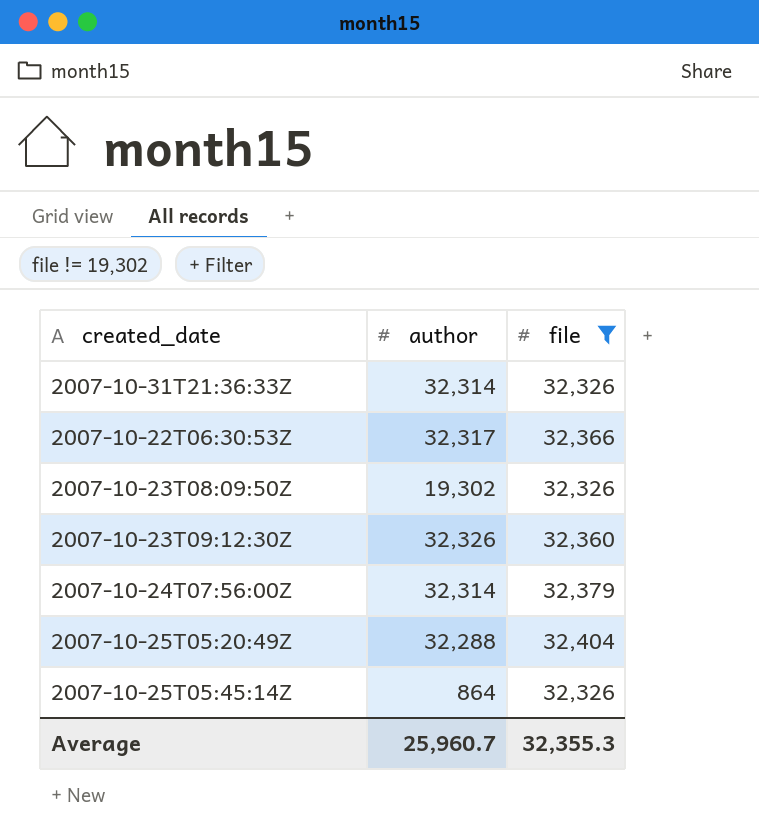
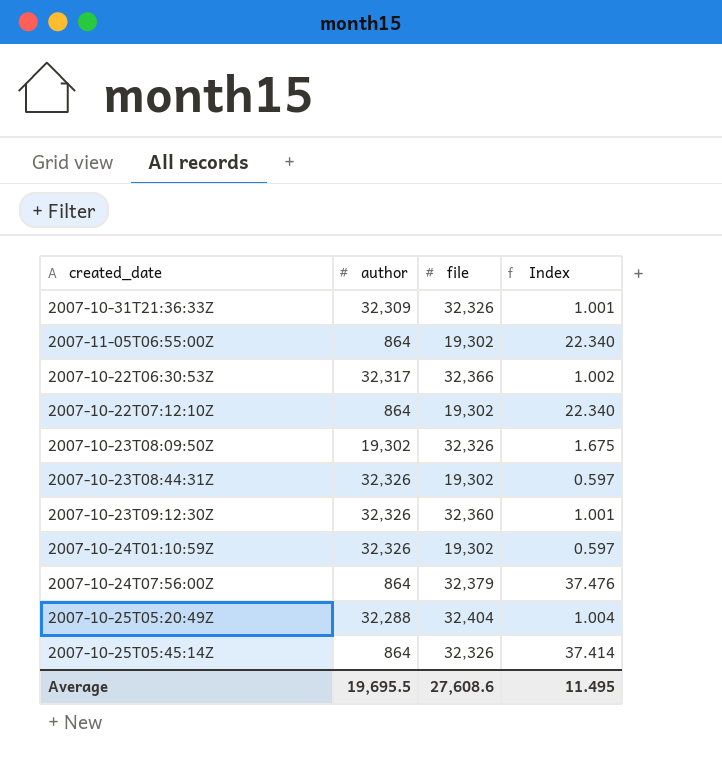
filter: file != 19,302 -> none
column Index | formula: none -> [file] / [author]
2007-10-31T21:36:33Z | author: 32,314 -> 32,309
2007-10-24T07:56:00Z | author: 32,314 -> 864
Average | author: 25,960.7 -> 19,695.5
Average | file: 32,355.3 -> 27,608.6

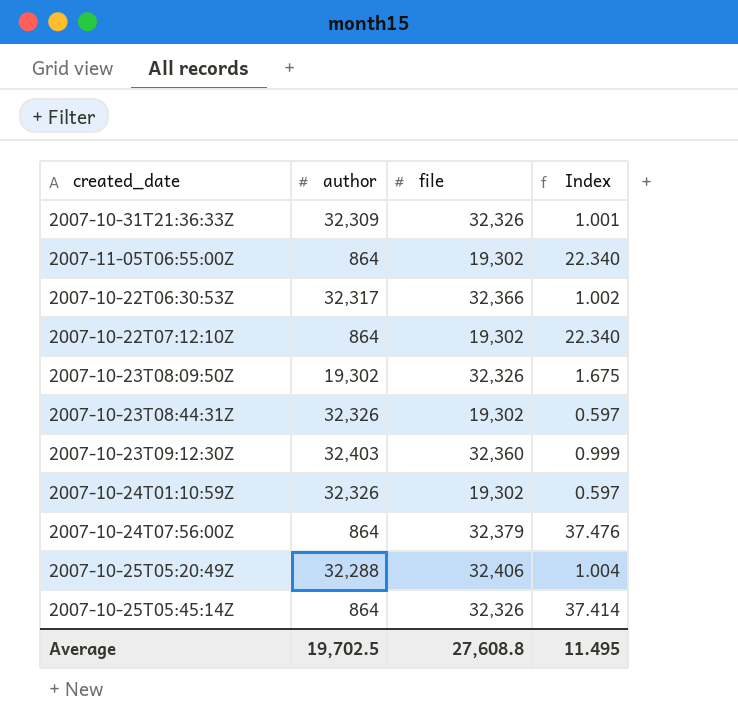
2007-10-23T09:12:30Z | author: 32,326 -> 32,403
2007-10-23T09:12:30Z | Index: 1.001 -> 0.999
2007-10-25T05:20:49Z | file: 32,404 -> 32,406
Average | author: 19,695.5 -> 19,702.5
Average | file: 27,608.6 -> 27,608.8

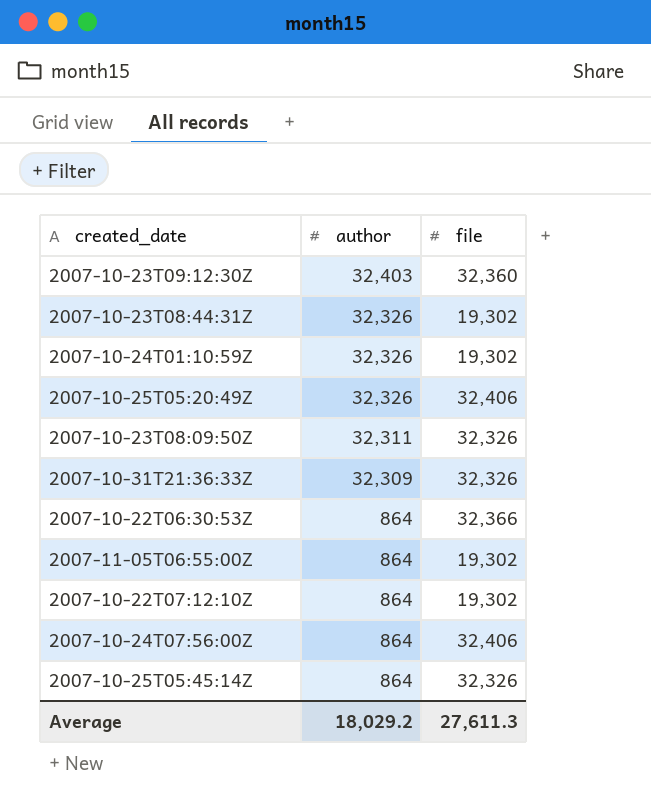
row order: none -> author descending
column Index | formula: [file] / [author] -> none
2007-10-25T05:20:49Z | author: 32,288 -> 32,326
2007-10-23T08:09:50Z | author: 19,302 -> 32,311
2007-10-22T06:30:53Z | author: 32,317 -> 864
2007-10-24T07:56:00Z | file: 32,379 -> 32,406
Average | author: 19,702.5 -> 18,029.2
Average | file: 27,608.8 -> 27,611.3

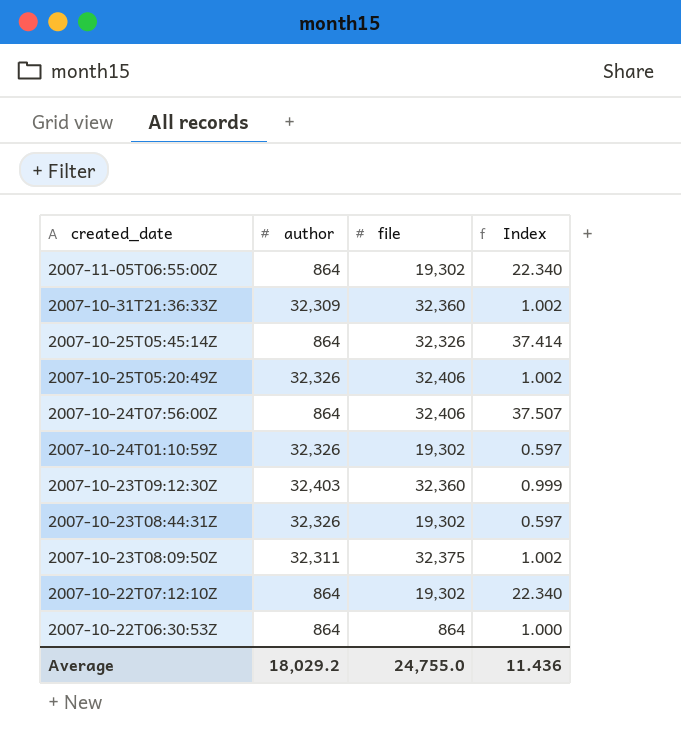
row order: author descending -> created_date descending
column Index | formula: none -> [file] / [author]
2007-10-31T21:36:33Z | file: 32,326 -> 32,360
2007-10-23T08:09:50Z | file: 32,326 -> 32,375
2007-10-22T06:30:53Z | file: 32,366 -> 864
Average | file: 27,611.3 -> 24,755.0

